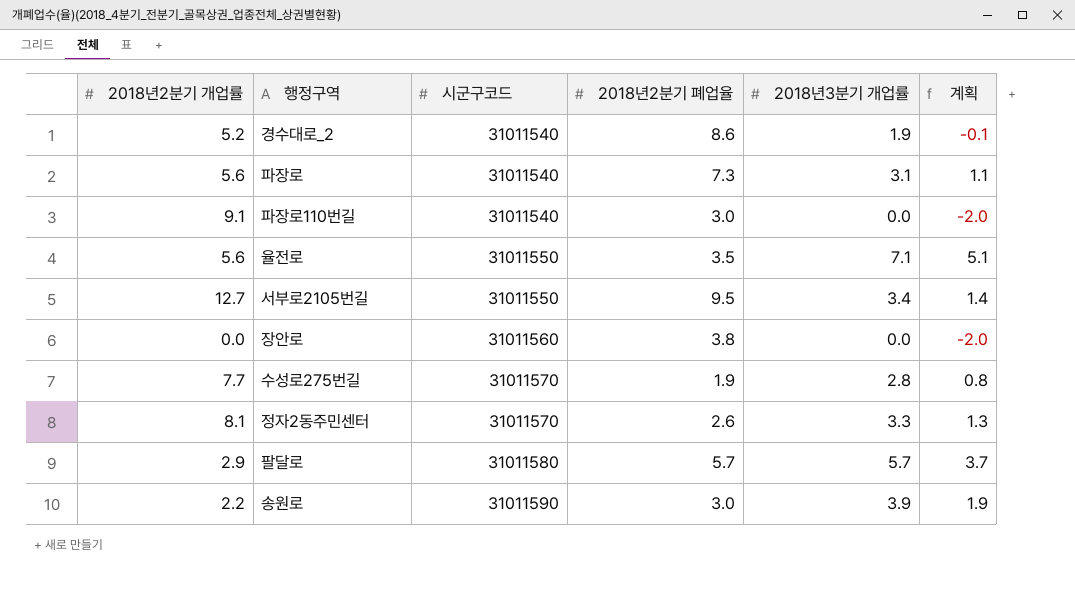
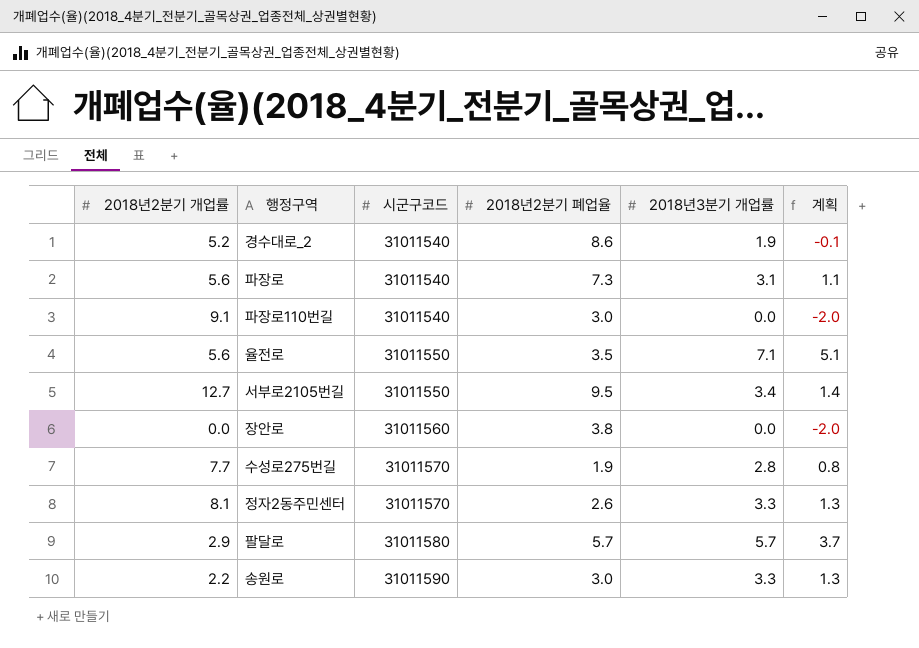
송원로 | 2018년3분기 개업률: 3.9 -> 3.3
송원로 | 계획: 1.9 -> 1.3

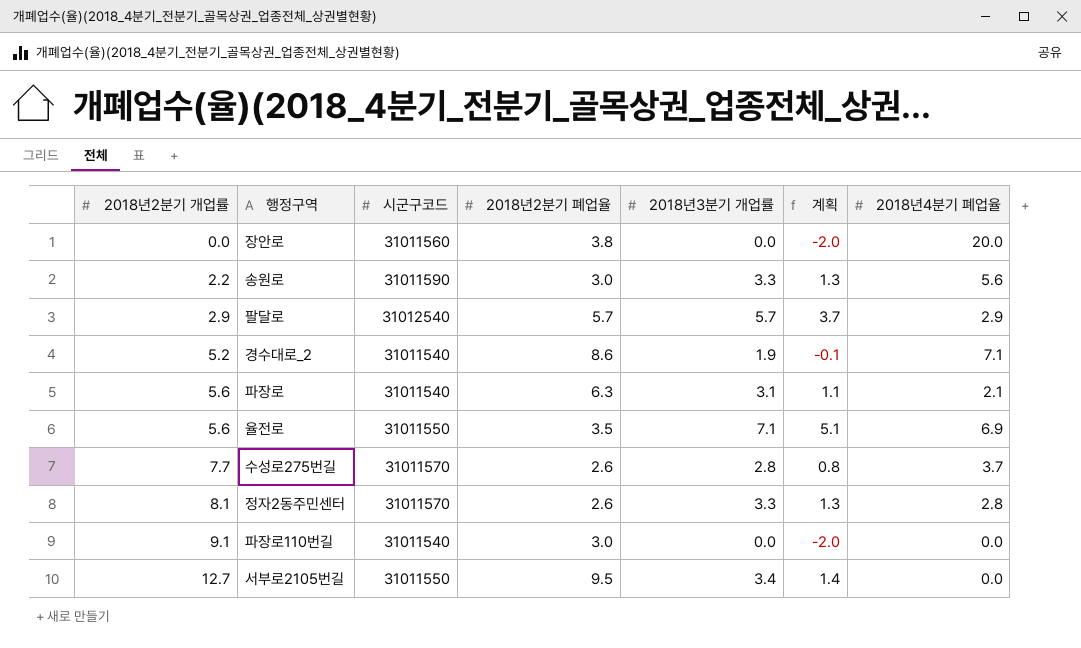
row order: 시군구코드 ascending -> 2018년2분기 개업률 ascending
column 2018년4분기 폐업율 | position: none -> 7
팔달로 | 시군구코드: 31011580 -> 31012540
파장로 | 2018년2분기 폐업율: 7.3 -> 6.3
수성로275번길 | 2018년2분기 폐업율: 1.9 -> 2.6

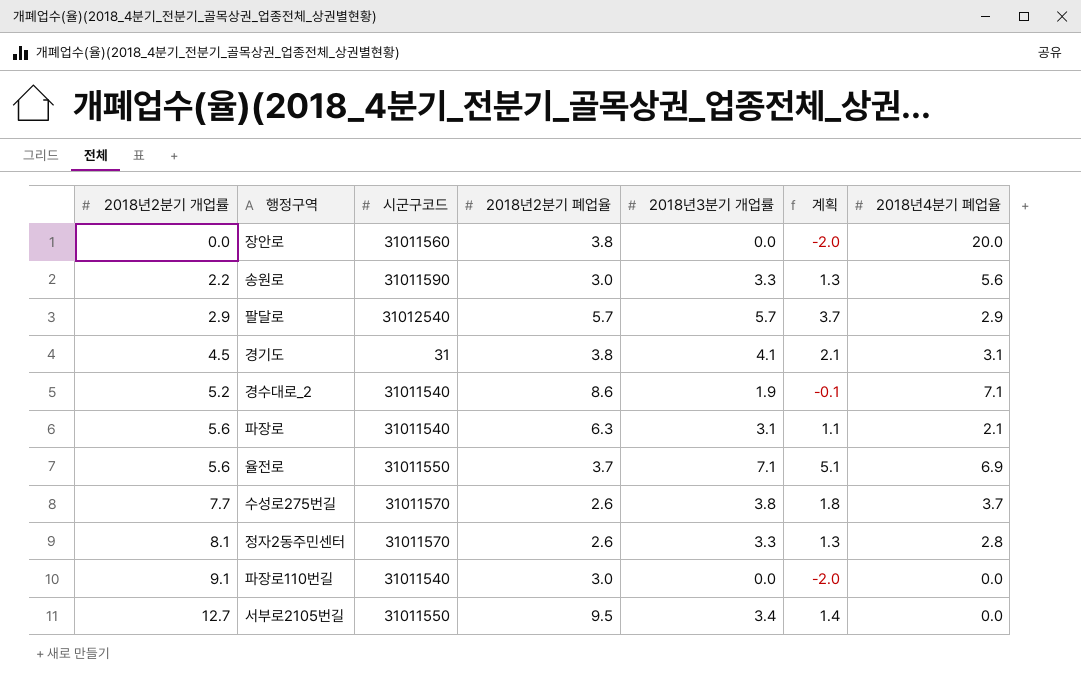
row 경기도: none -> 4.5 | 31 | 3.8 | 4.1 | 2.1 | 3.1
율전로 | 2018년2분기 폐업율: 3.5 -> 3.7
수성로275번길 | 2018년3분기 개업률: 2.8 -> 3.8
수성로275번길 | 계획: 0.8 -> 1.8

